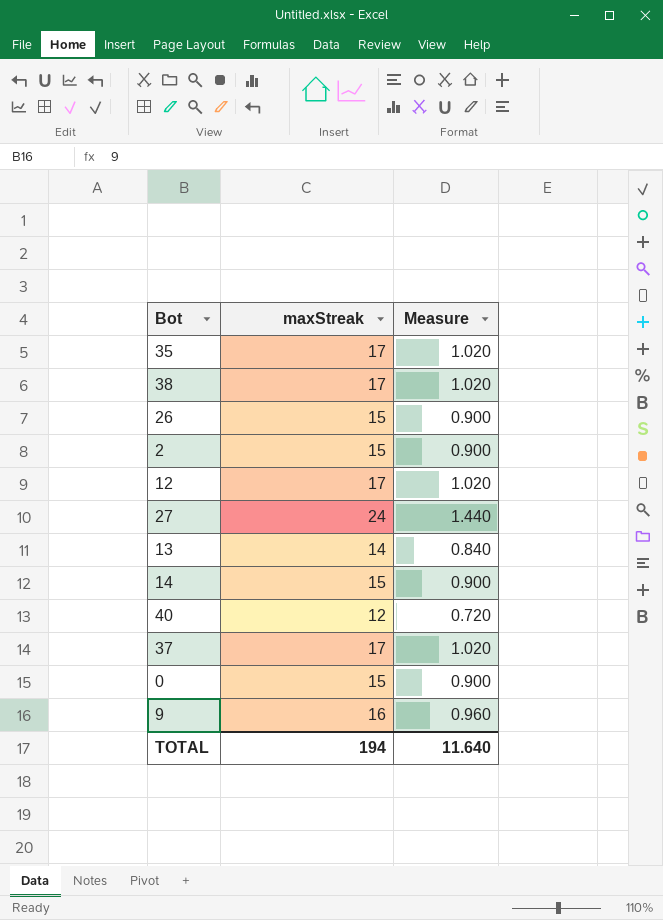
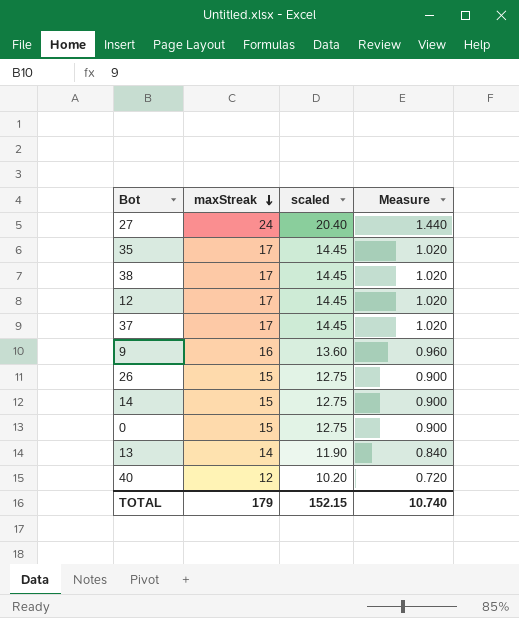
row order: none -> maxStreak descending
column scaled | formula: none -> [maxStreak] * 0.85
row 2: 15 | 0.900 -> none
TOTAL | maxStreak: 194 -> 179
TOTAL | Measure: 11.640 -> 10.740

